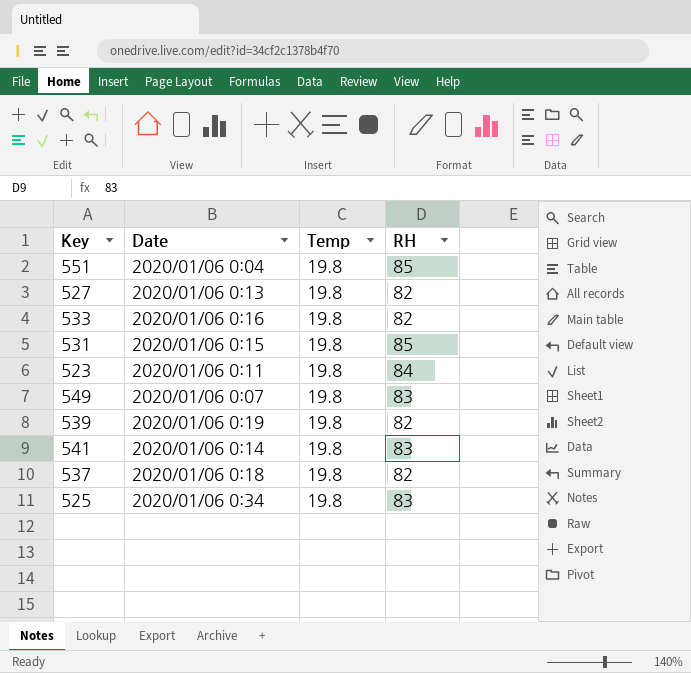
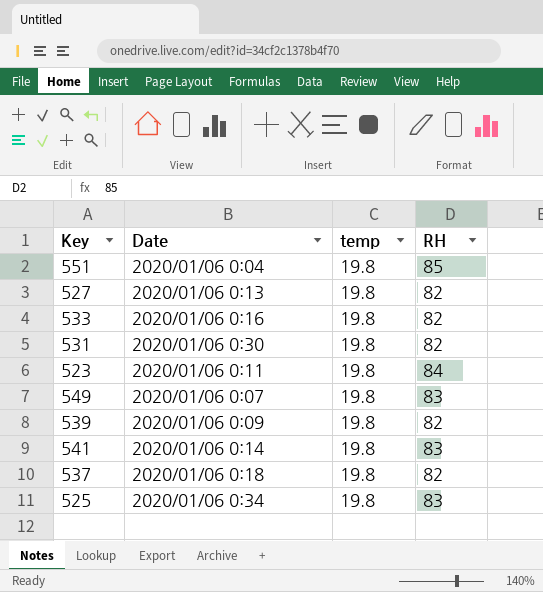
column name: Temp -> temp
531 | Date: 2020/01/06 0:15 -> 2020/01/06 0:30
531 | RH: 85 -> 82
539 | Date: 2020/01/06 0:19 -> 2020/01/06 0:09

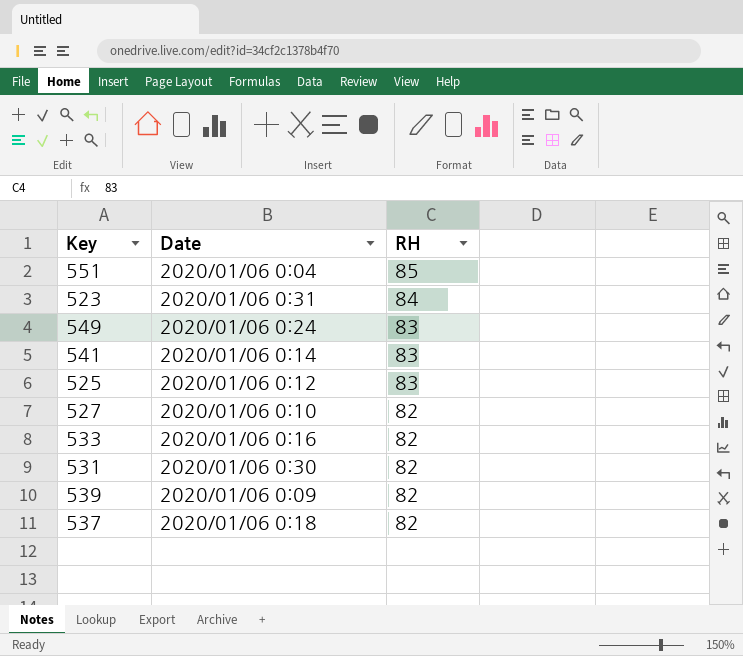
row order: none -> RH descending
column temp | position: 3 -> none
523 | Date: 2020/01/06 0:11 -> 2020/01/06 0:31
549 | Date: 2020/01/06 0:07 -> 2020/01/06 0:24
525 | Date: 2020/01/06 0:34 -> 2020/01/06 0:12
527 | Date: 2020/01/06 0:13 -> 2020/01/06 0:10

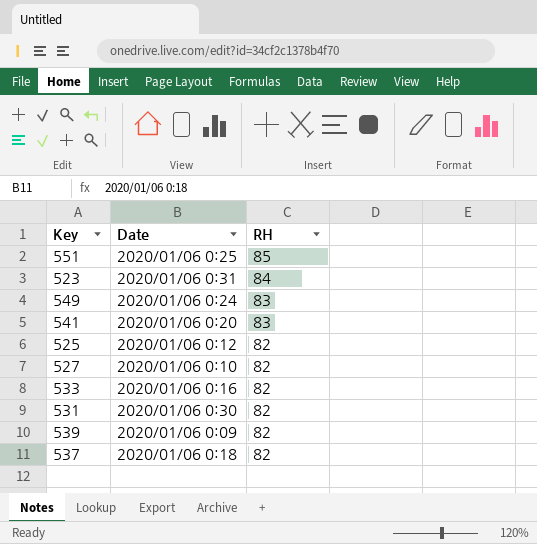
551 | Date: 2020/01/06 0:04 -> 2020/01/06 0:25
541 | Date: 2020/01/06 0:14 -> 2020/01/06 0:20
525 | RH: 83 -> 82

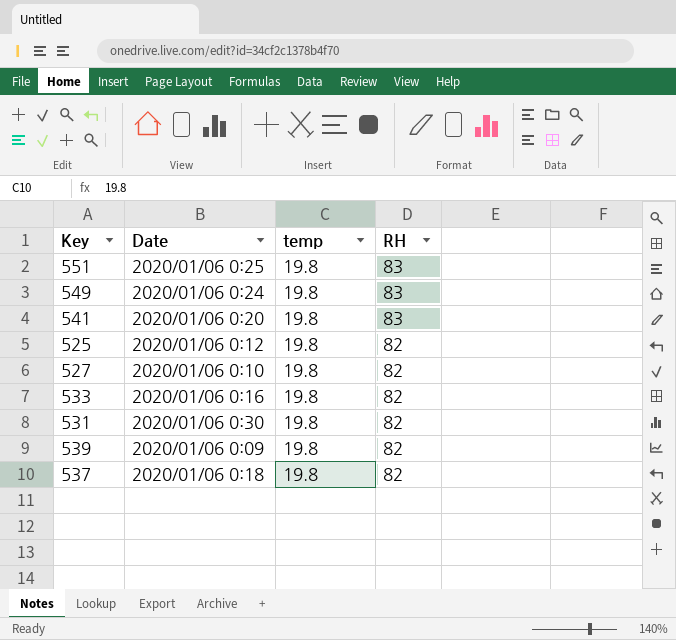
column temp | position: none -> 3
row 523: 2020/01/06 0:31 | 84 -> none
551 | RH: 85 -> 83

